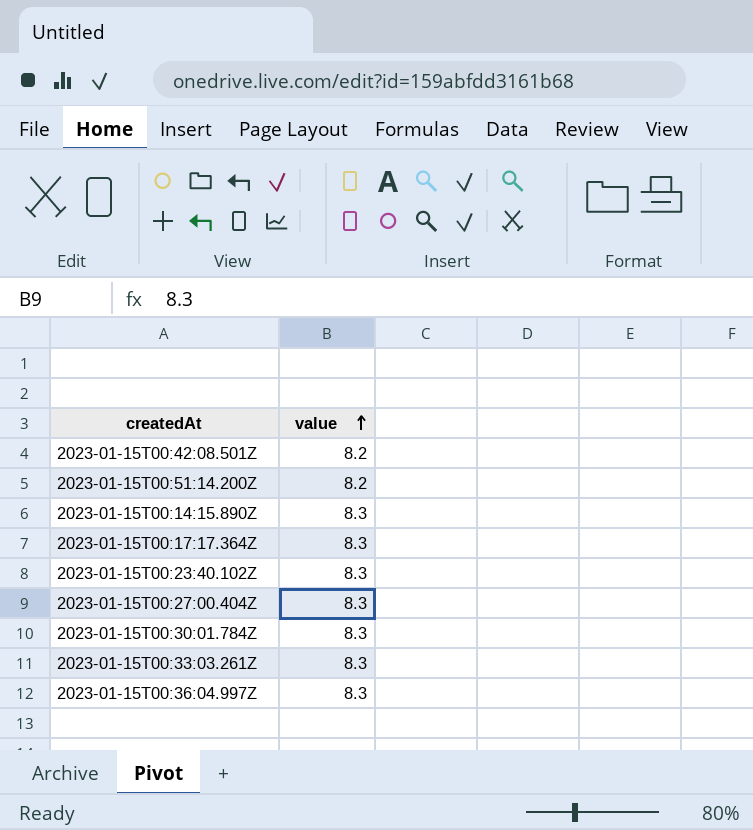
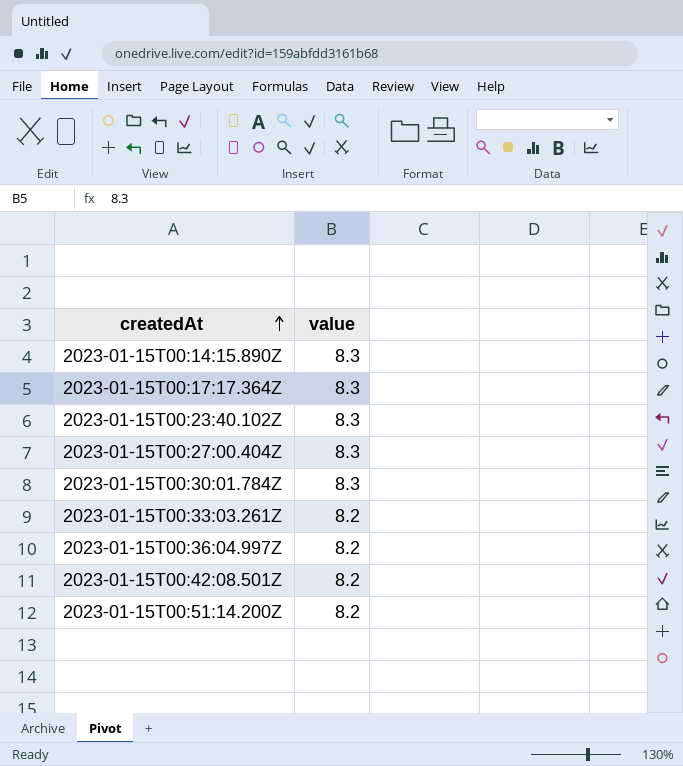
row order: value ascending -> createdAt ascending
2023-01-15T00:33:03.261Z | value: 8.3 -> 8.2
2023-01-15T00:36:04.997Z | value: 8.3 -> 8.2

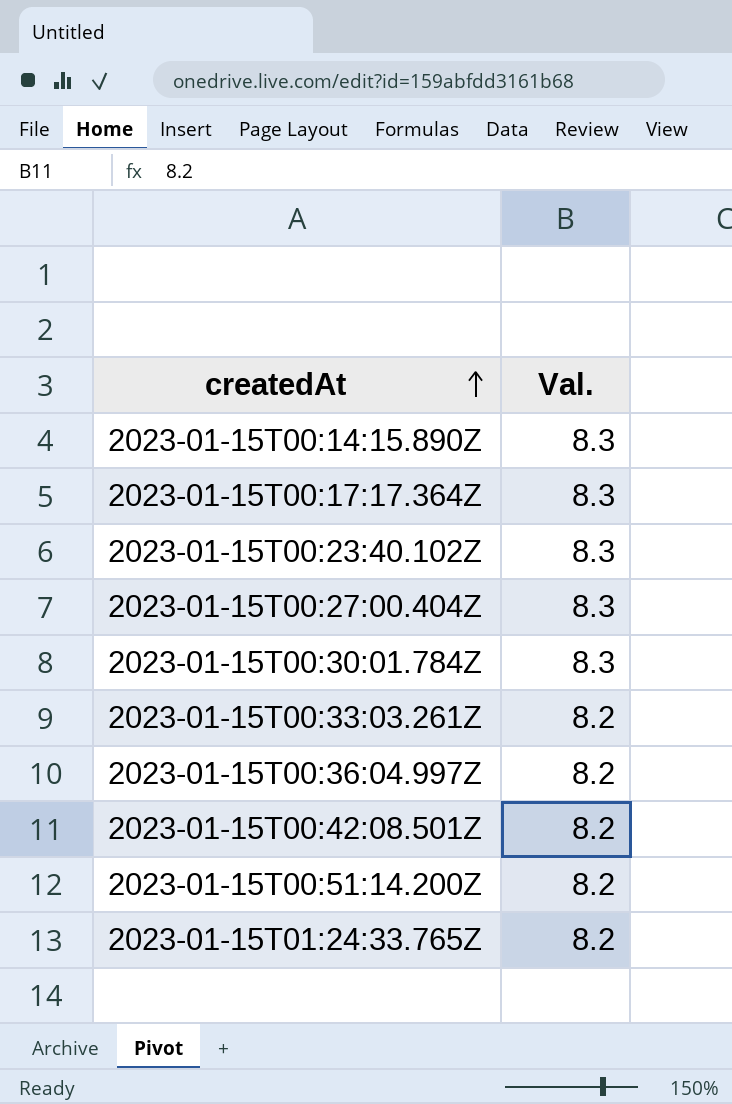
column name: value -> Val.
row 2023-01-15T01:24:33.765Z: none -> 8.2

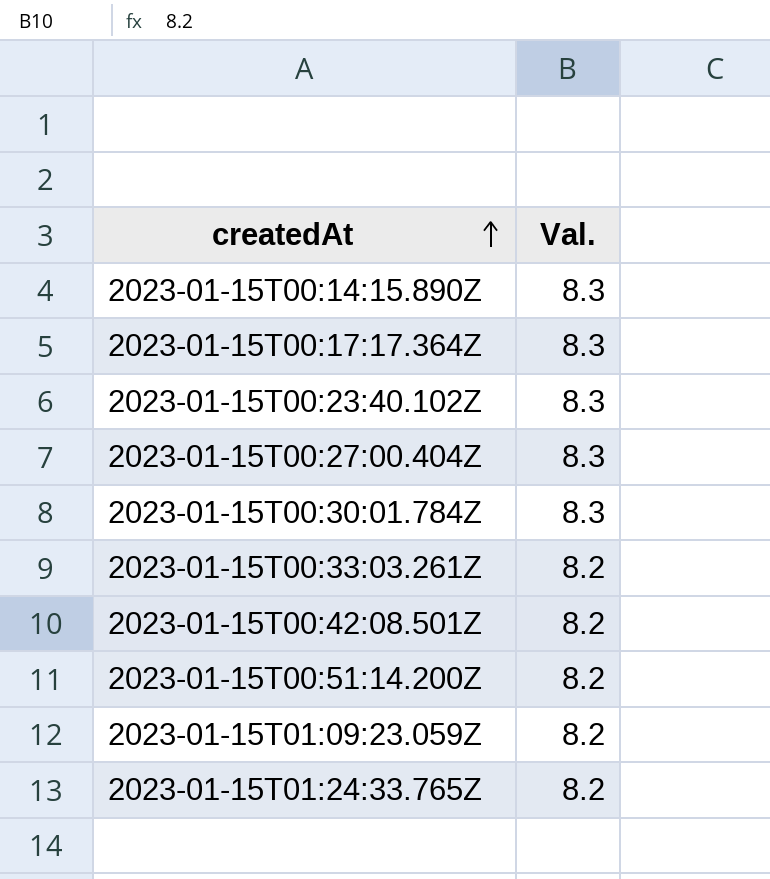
row 2023-01-15T00:36:04.997Z: 8.2 -> none
row 2023-01-15T01:09:23.059Z: none -> 8.2

